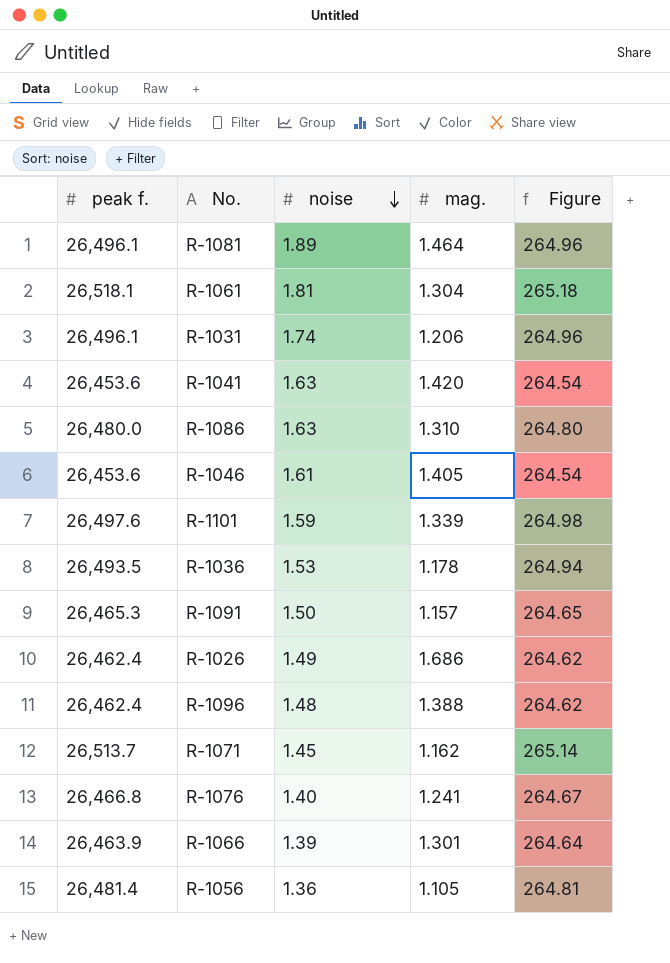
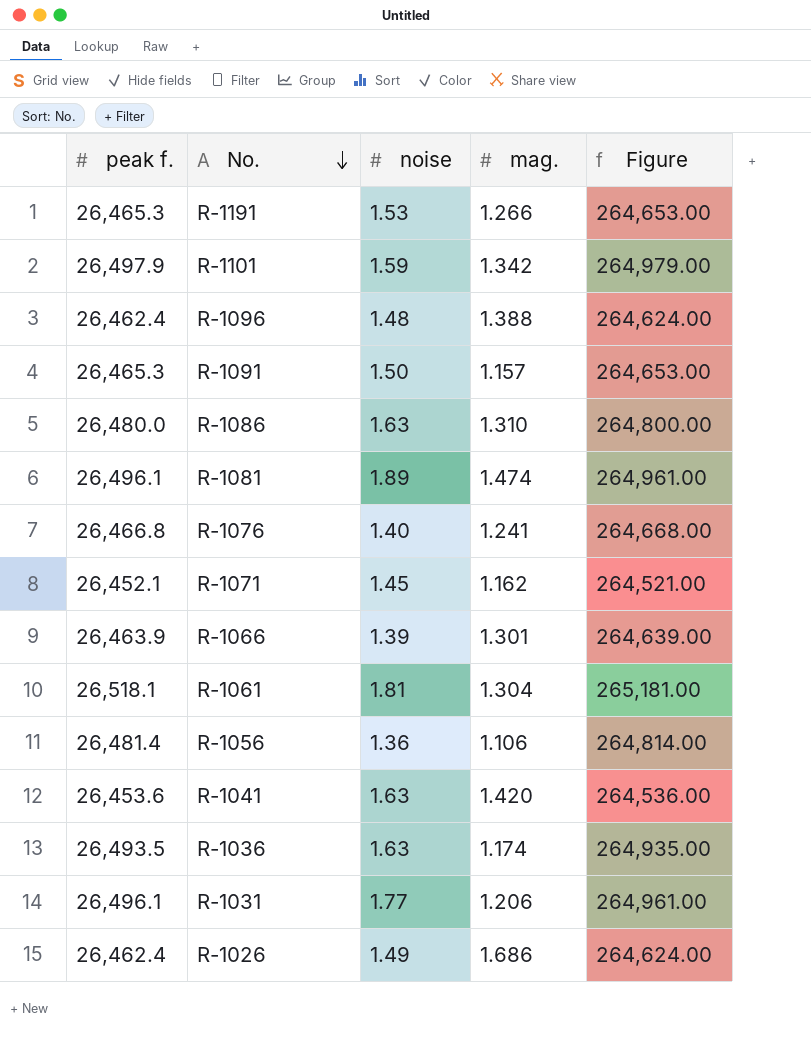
row order: noise descending -> No. descending
column Figure | formula: [peak f.] * 0.01 -> [peak f.] * 10
row R-1046: 26,453.6 | 1.61 | 1.405 | 264.54 -> none
row R-1191: none -> 26,465.3 | 1.53 | 1.266 | 264,653.00
R-1101 | peak f.: 26,497.6 -> 26,497.9
R-1101 | mag.: 1.339 -> 1.342
R-1081 | mag.: 1.464 -> 1.474
R-1071 | peak f.: 26,513.7 -> 26,452.1
R-1056 | mag.: 1.105 -> 1.106
R-1036 | noise: 1.53 -> 1.63
R-1036 | mag.: 1.178 -> 1.174
R-1031 | noise: 1.74 -> 1.77

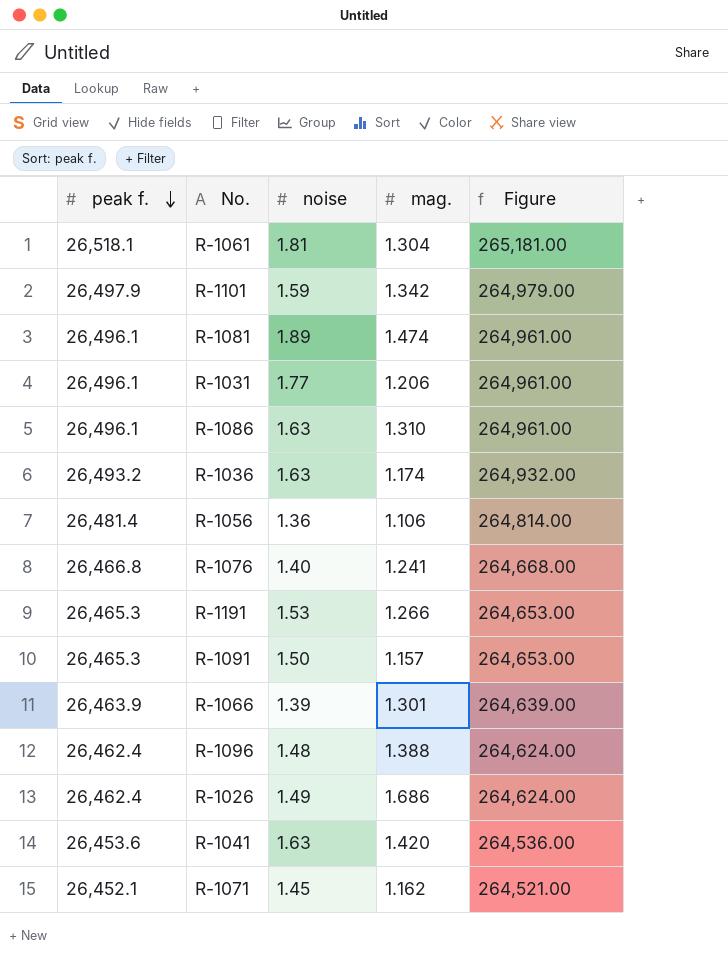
row order: No. descending -> peak f. descending
R-1086 | peak f.: 26,480.0 -> 26,496.1
R-1086 | Figure: 264,800.00 -> 264,961.00
R-1036 | peak f.: 26,493.5 -> 26,493.2
R-1036 | Figure: 264,935.00 -> 264,932.00

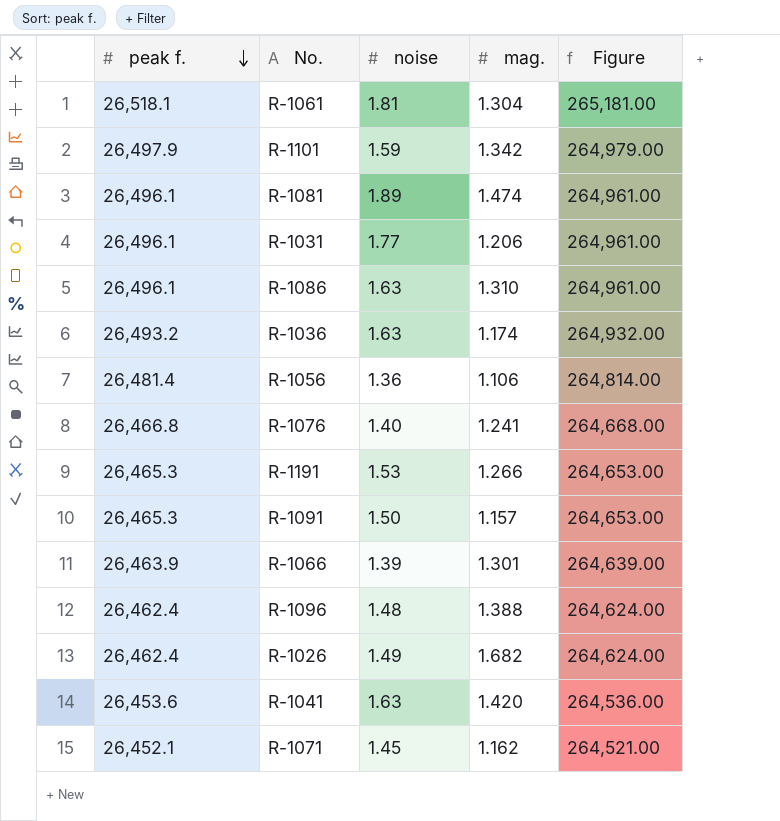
R-1026 | mag.: 1.686 -> 1.682

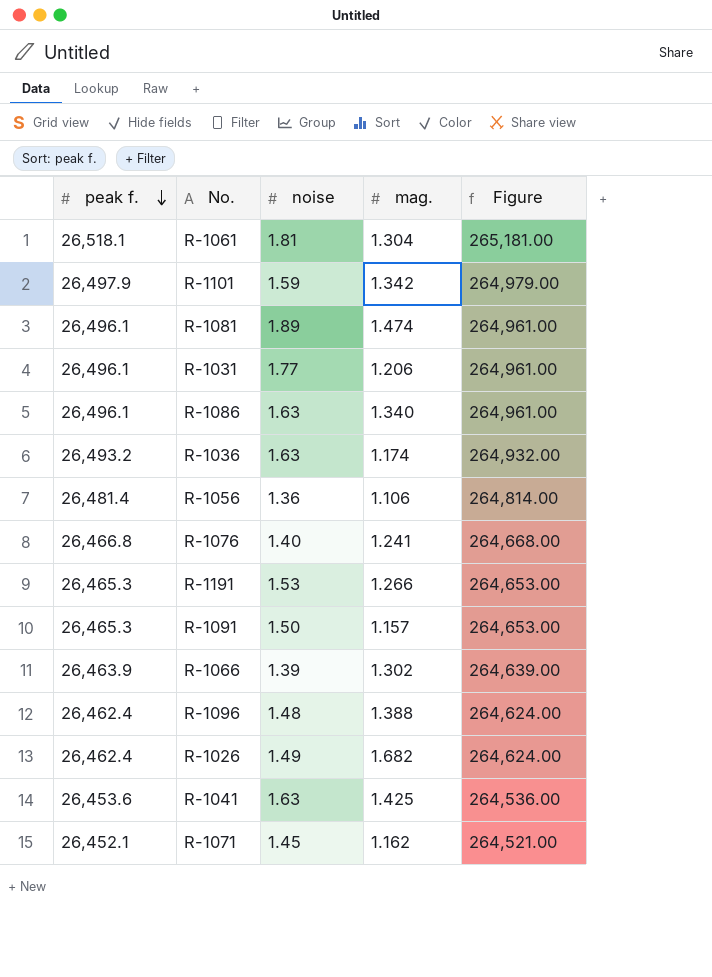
R-1086 | mag.: 1.310 -> 1.340
R-1066 | mag.: 1.301 -> 1.302
R-1041 | mag.: 1.420 -> 1.425

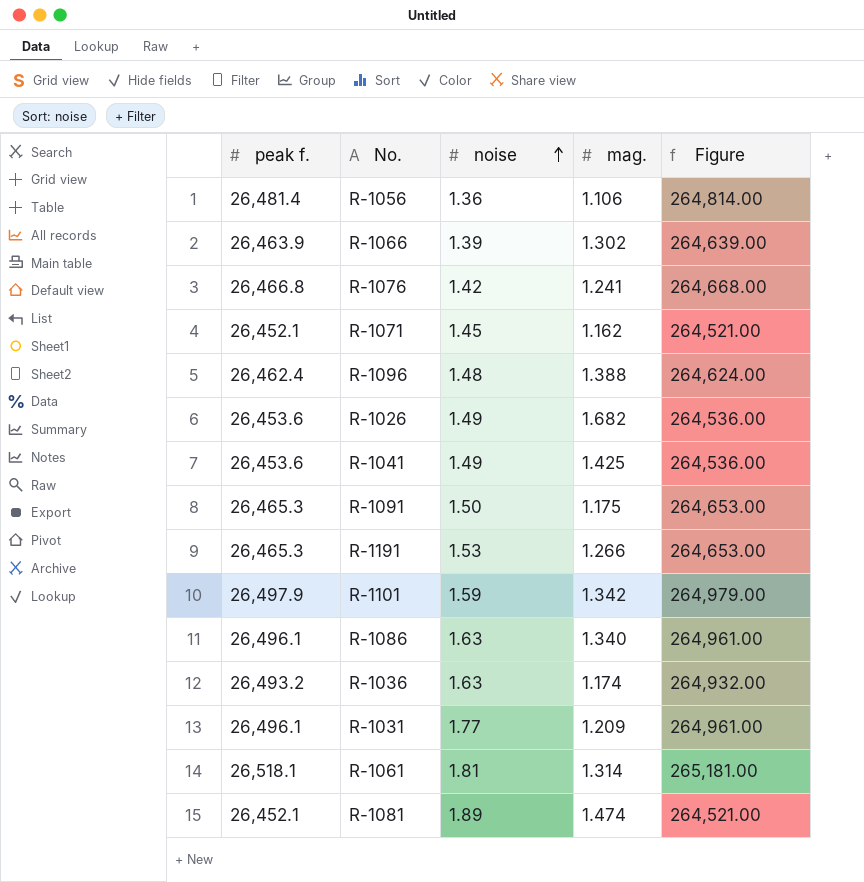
row order: peak f. descending -> noise ascending
R-1076 | noise: 1.40 -> 1.42
R-1026 | peak f.: 26,462.4 -> 26,453.6
R-1026 | Figure: 264,624.00 -> 264,536.00
R-1041 | noise: 1.63 -> 1.49
R-1091 | mag.: 1.157 -> 1.175
R-1031 | mag.: 1.206 -> 1.209
R-1061 | mag.: 1.304 -> 1.314
R-1081 | peak f.: 26,496.1 -> 26,452.1
R-1081 | Figure: 264,961.00 -> 264,521.00

